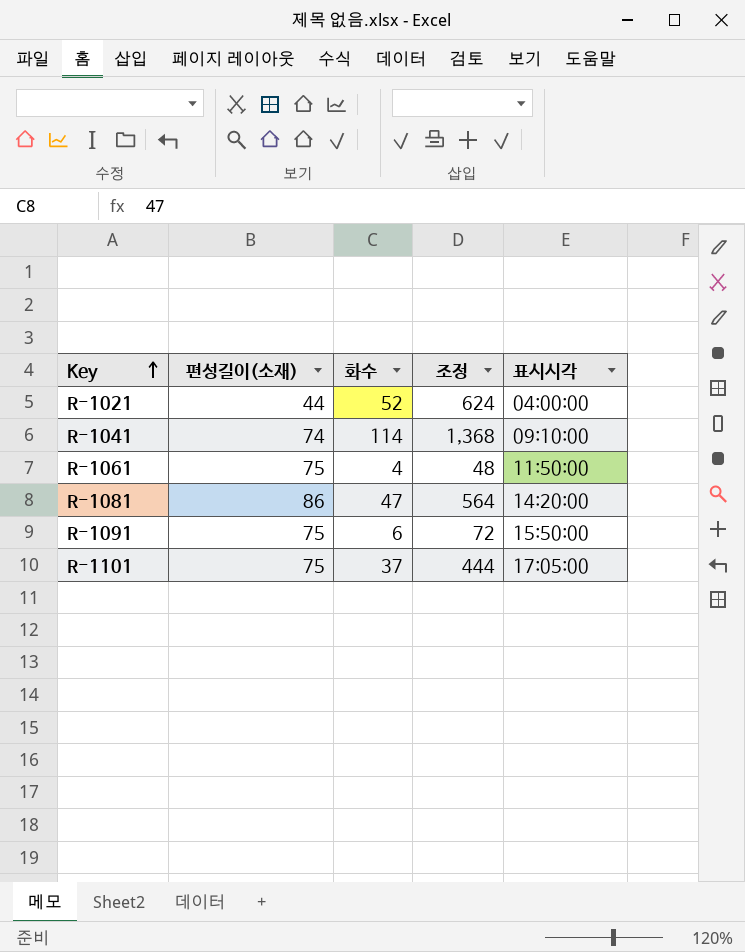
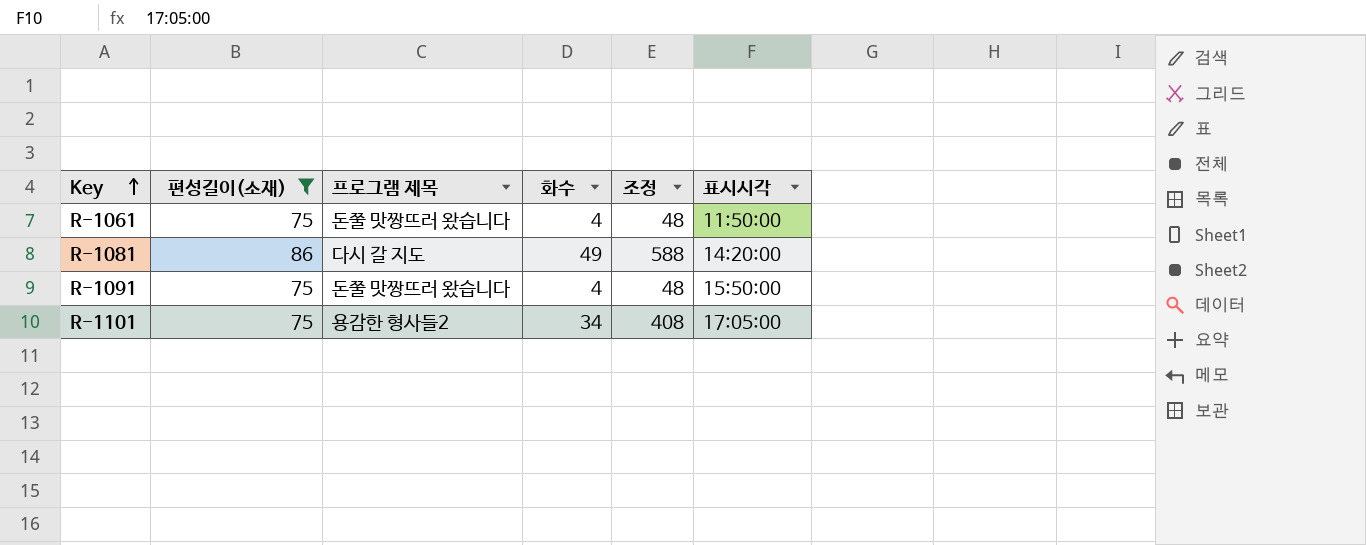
filter: none -> 편성길이(소재) >= 75
column 프로그램 제목 | position: none -> 3
R-1081 | 화수: 47 -> 49
R-1081 | 조정: 564 -> 588
R-1091 | 화수: 6 -> 4
R-1091 | 조정: 72 -> 48
R-1101 | 화수: 37 -> 34
R-1101 | 조정: 444 -> 408

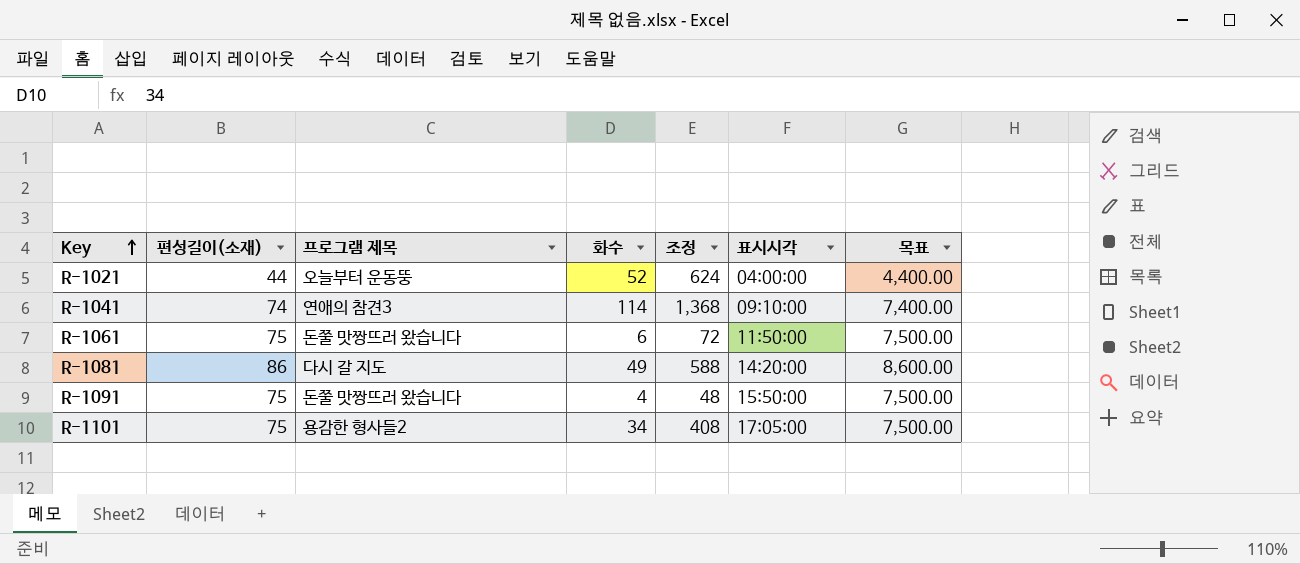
filter: 편성길이(소재) >= 75 -> none
column 목표 | formula: none -> [편성길이(소재)] * 100
R-1061 | 화수: 4 -> 6
R-1061 | 조정: 48 -> 72

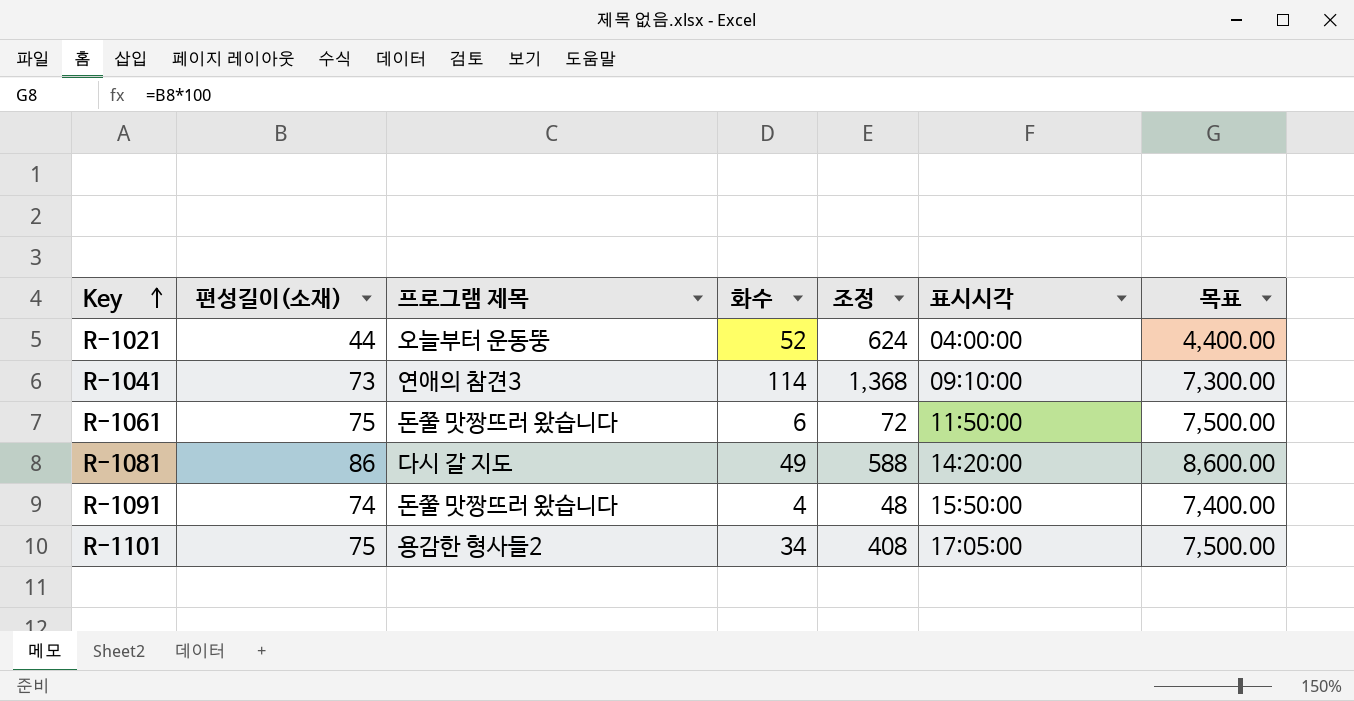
R-1041 | 편성길이(소재): 74 -> 73
R-1041 | 목표: 7,400.00 -> 7,300.00
R-1091 | 편성길이(소재): 75 -> 74
R-1091 | 목표: 7,500.00 -> 7,400.00

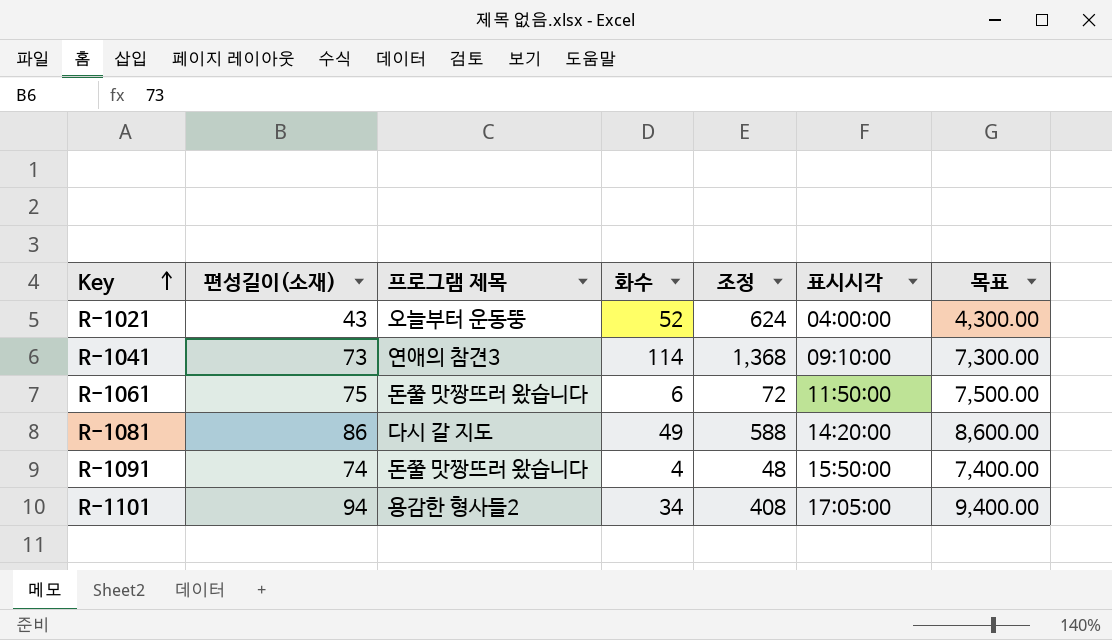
R-1021 | 편성길이(소재): 44 -> 43
R-1021 | 목표: 4,400.00 -> 4,300.00
R-1101 | 편성길이(소재): 75 -> 94
R-1101 | 목표: 7,500.00 -> 9,400.00

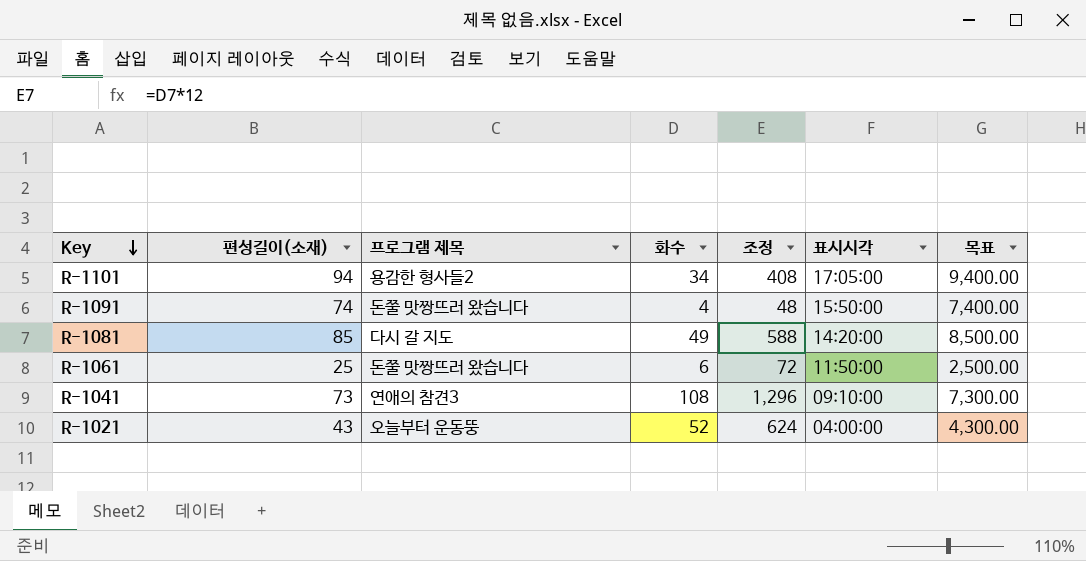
row order: Key ascending -> Key descending
R-1081 | 편성길이(소재): 86 -> 85
R-1081 | 목표: 8,600.00 -> 8,500.00
R-1061 | 편성길이(소재): 75 -> 25
R-1061 | 목표: 7,500.00 -> 2,500.00
R-1041 | 화수: 114 -> 108
R-1041 | 조정: 1,368 -> 1,296

